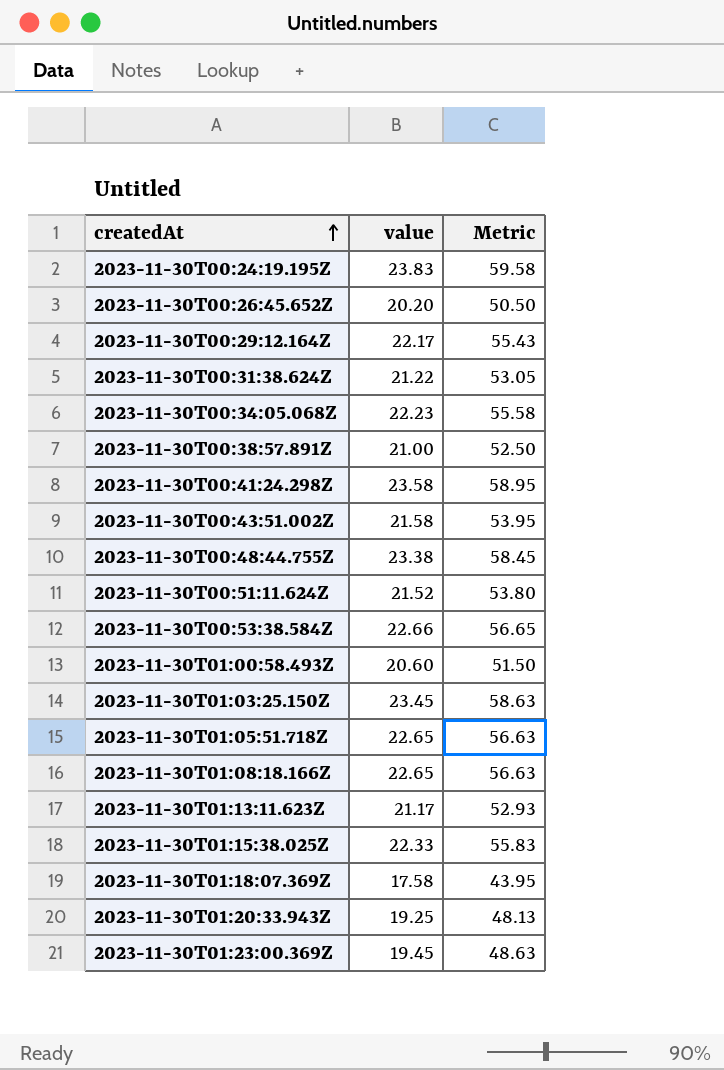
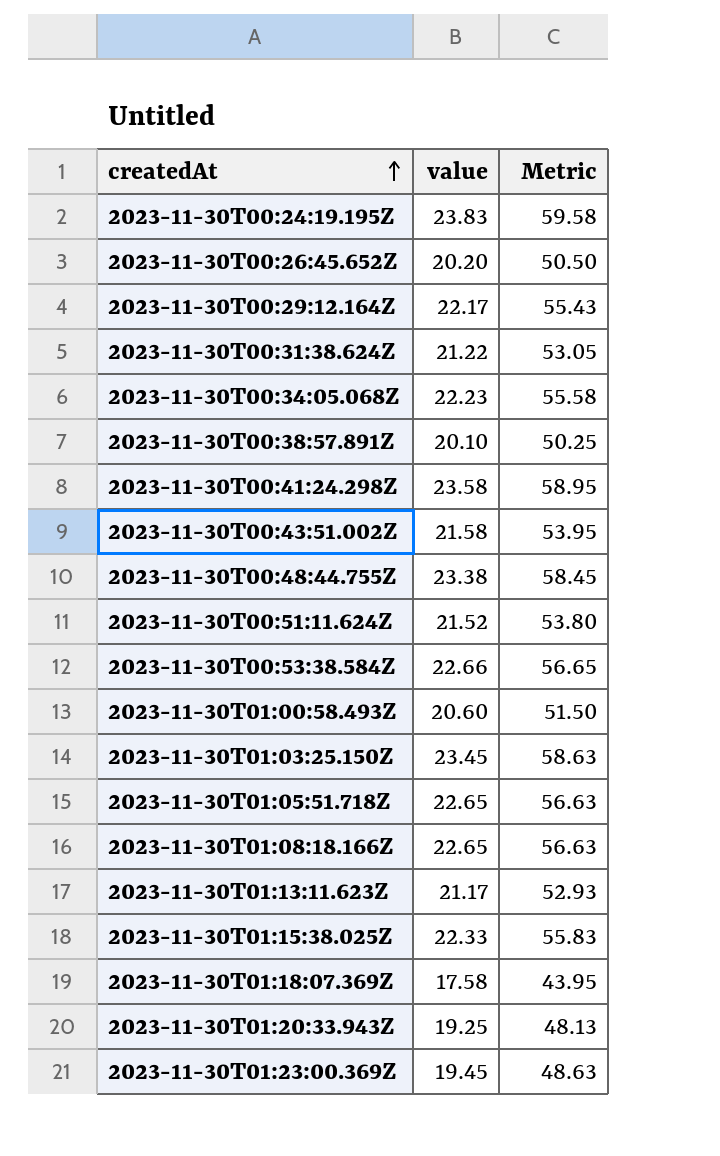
2023-11-30T00:38:57.891Z | value: 21.00 -> 20.10
2023-11-30T00:38:57.891Z | Metric: 52.50 -> 50.25

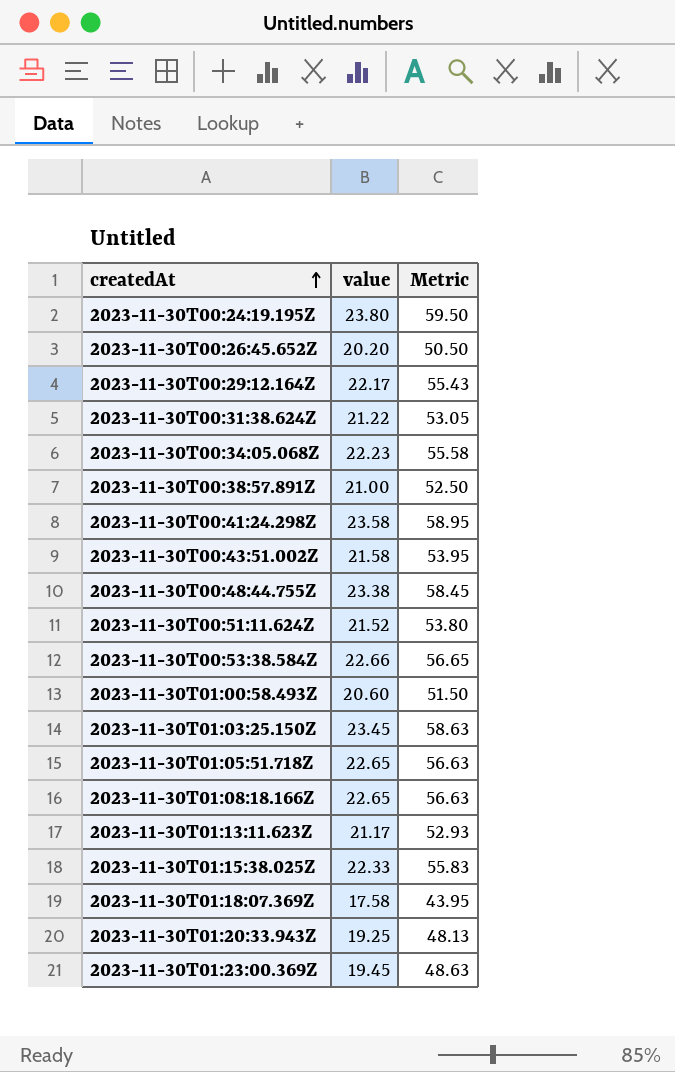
2023-11-30T00:24:19.195Z | value: 23.83 -> 23.80
2023-11-30T00:24:19.195Z | Metric: 59.58 -> 59.50
2023-11-30T00:38:57.891Z | value: 20.10 -> 21.00
2023-11-30T00:38:57.891Z | Metric: 50.25 -> 52.50

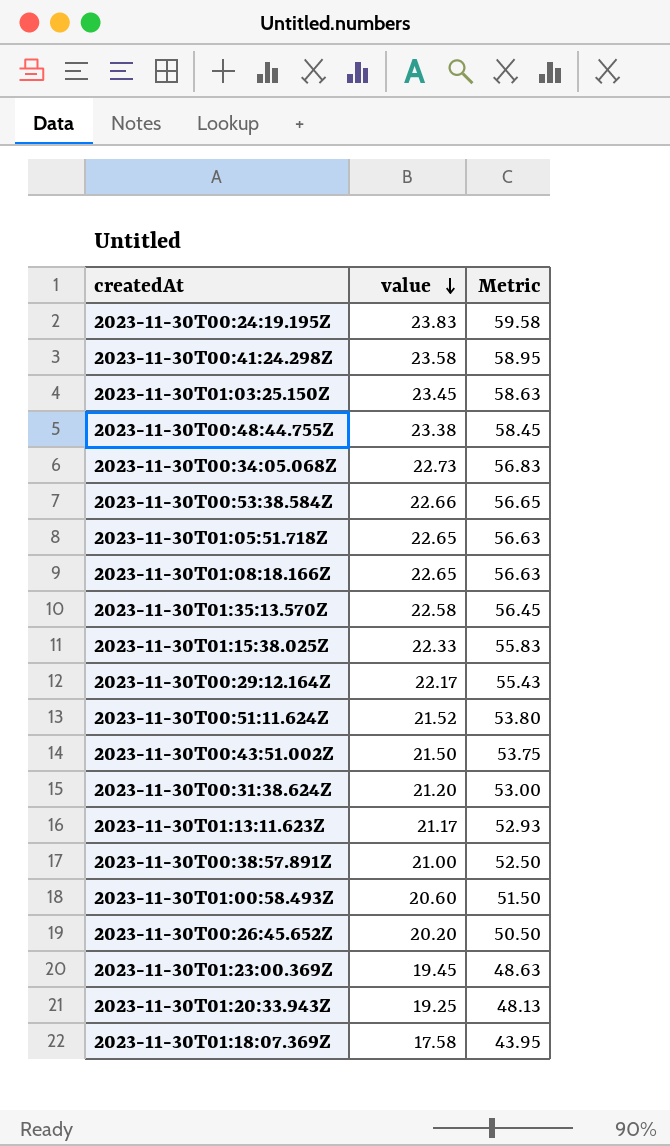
row order: createdAt ascending -> value descending
2023-11-30T00:24:19.195Z | value: 23.80 -> 23.83
2023-11-30T00:24:19.195Z | Metric: 59.50 -> 59.58
2023-11-30T00:34:05.068Z | value: 22.23 -> 22.73
2023-11-30T00:34:05.068Z | Metric: 55.58 -> 56.83
row 2023-11-30T01:35:13.570Z: none -> 22.58 | 56.45
2023-11-30T00:43:51.002Z | value: 21.58 -> 21.50
2023-11-30T00:43:51.002Z | Metric: 53.95 -> 53.75
2023-11-30T00:31:38.624Z | value: 21.22 -> 21.20
2023-11-30T00:31:38.624Z | Metric: 53.05 -> 53.00

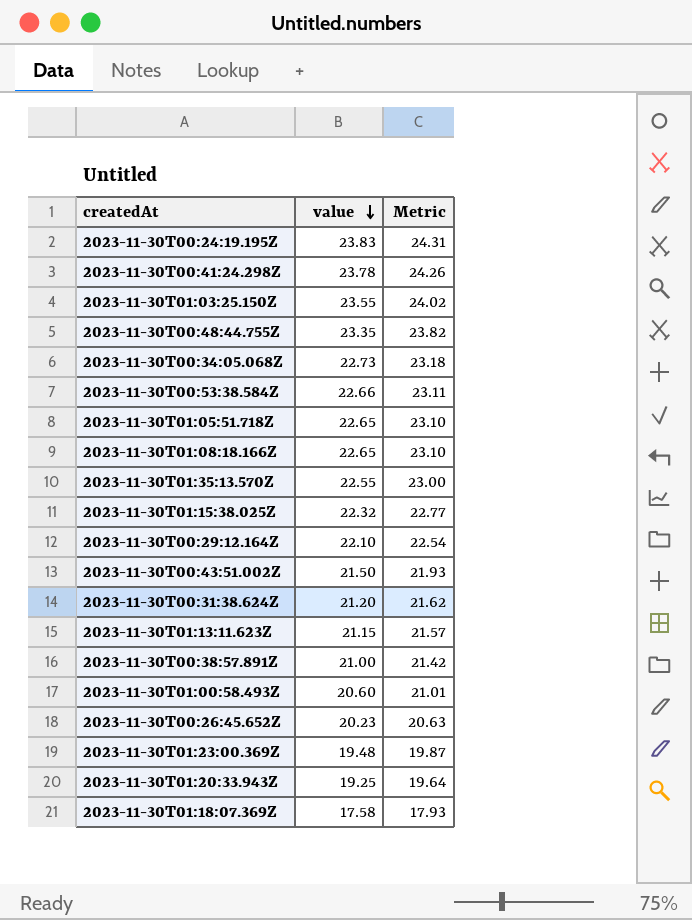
column Metric | formula: [value] * 2.5 -> [value] * 1.02
row 2023-11-30T00:51:11.624Z: 21.52 | 53.80 -> none
2023-11-30T00:41:24.298Z | value: 23.58 -> 23.78
2023-11-30T01:03:25.150Z | value: 23.45 -> 23.55
2023-11-30T00:48:44.755Z | value: 23.38 -> 23.35
2023-11-30T01:35:13.570Z | value: 22.58 -> 22.55
2023-11-30T01:15:38.025Z | value: 22.33 -> 22.32
2023-11-30T00:29:12.164Z | value: 22.17 -> 22.10
2023-11-30T01:13:11.623Z | value: 21.17 -> 21.15
2023-11-30T00:26:45.652Z | value: 20.20 -> 20.23
2023-11-30T01:23:00.369Z | value: 19.45 -> 19.48

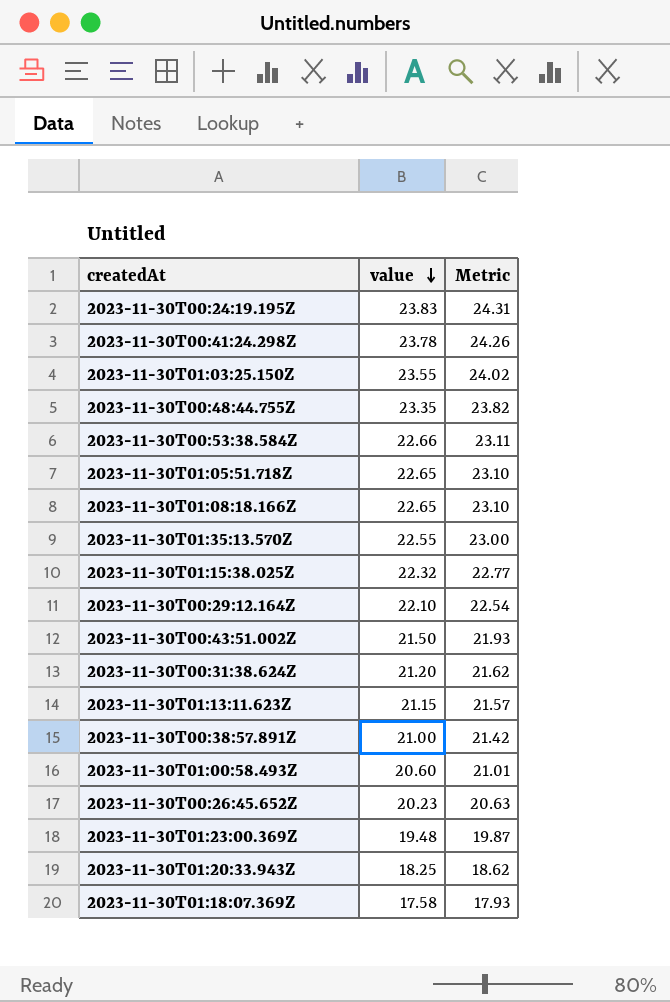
row 2023-11-30T00:34:05.068Z: 22.73 | 23.18 -> none
2023-11-30T01:20:33.943Z | value: 19.25 -> 18.25
2023-11-30T01:20:33.943Z | Metric: 19.64 -> 18.62

